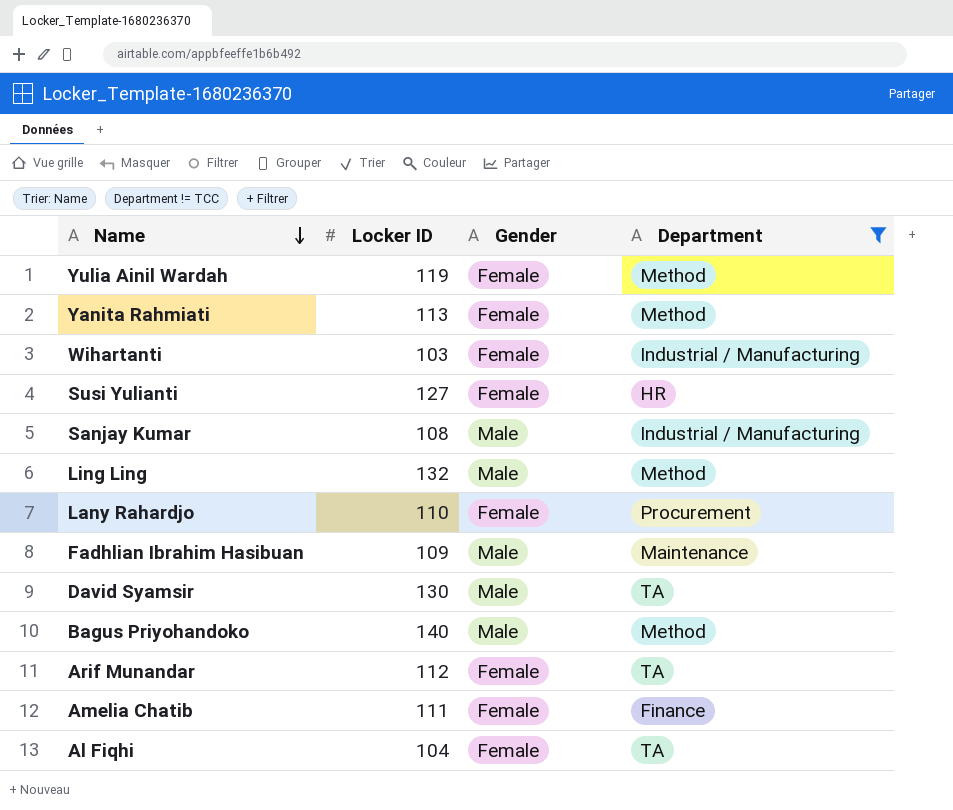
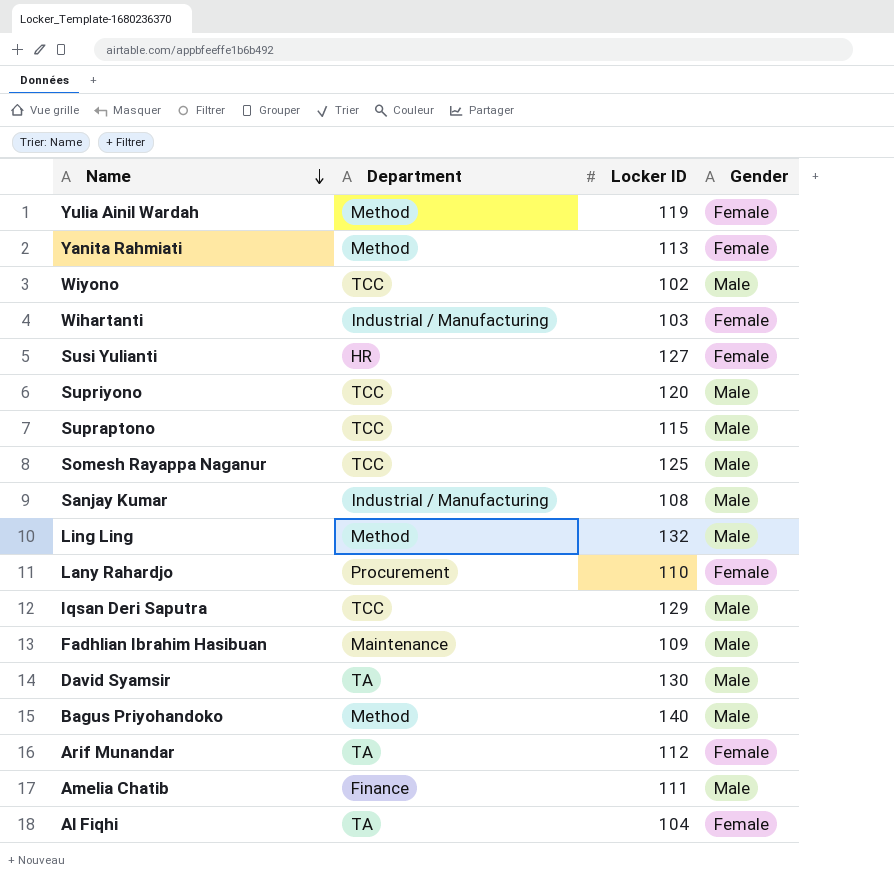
filter: Department != TCC -> none
column Department | position: 4 -> 2
Amelia Chatib | Gender: Female -> Male

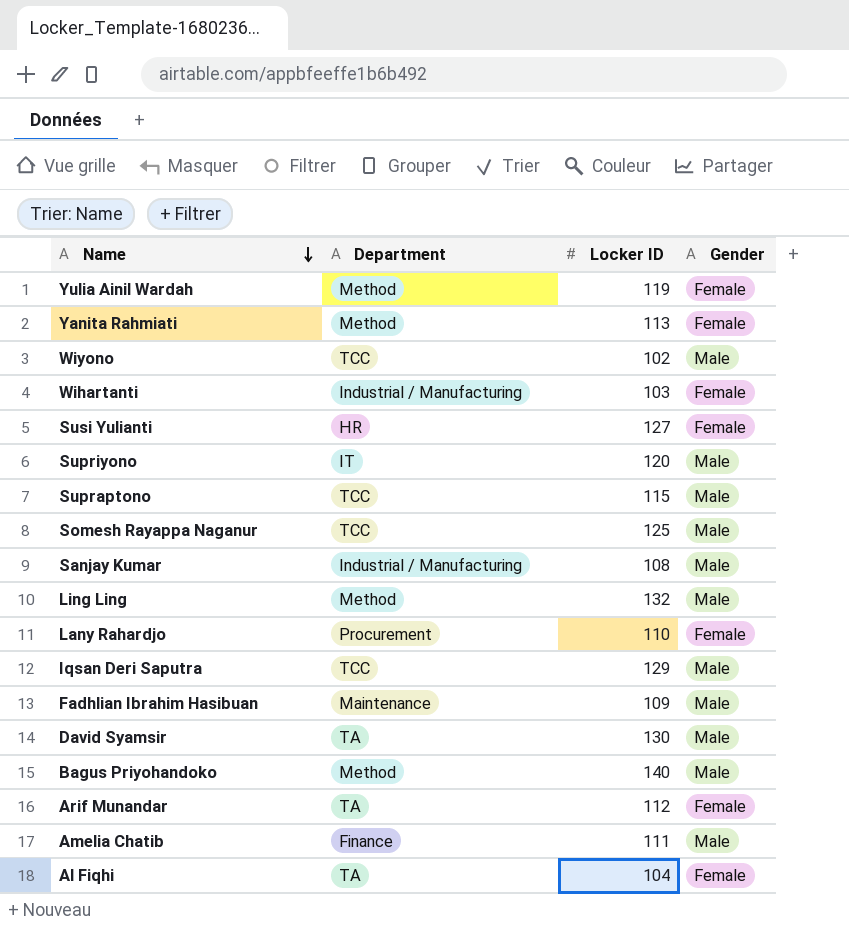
Supriyono | Department: TCC -> IT

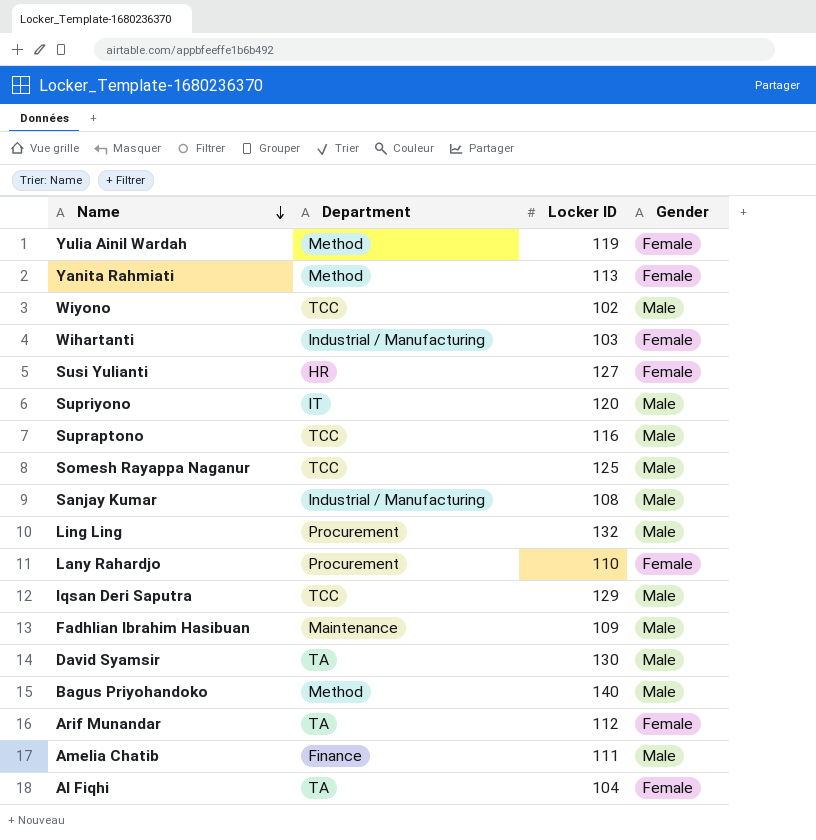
Supraptono | Locker ID: 115 -> 116
Ling Ling | Department: Method -> Procurement

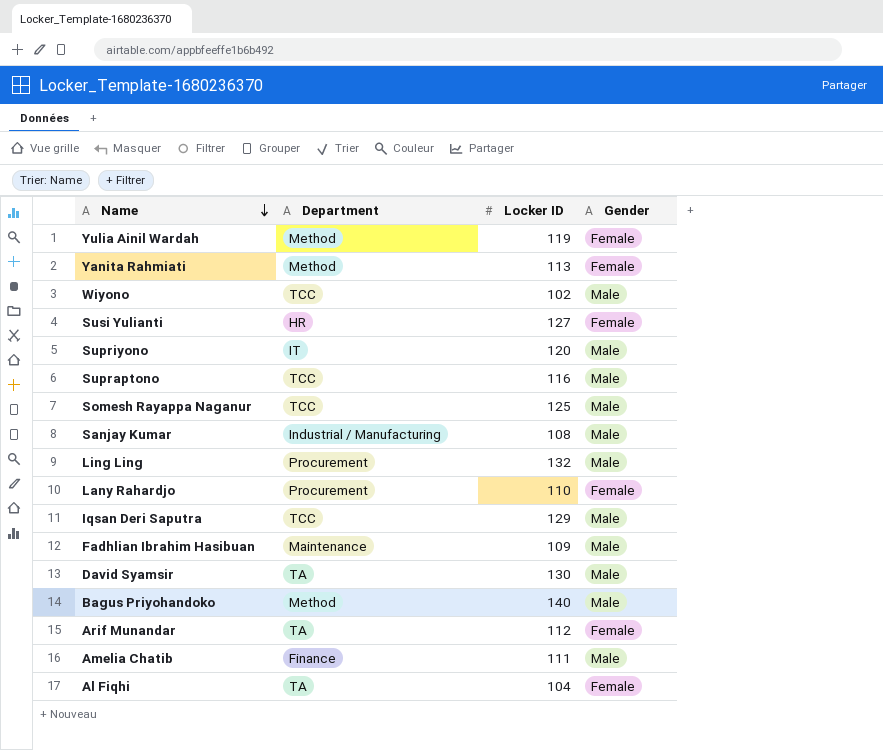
row Wihartanti: Industrial / Manufacturing | 103 | Female -> none

